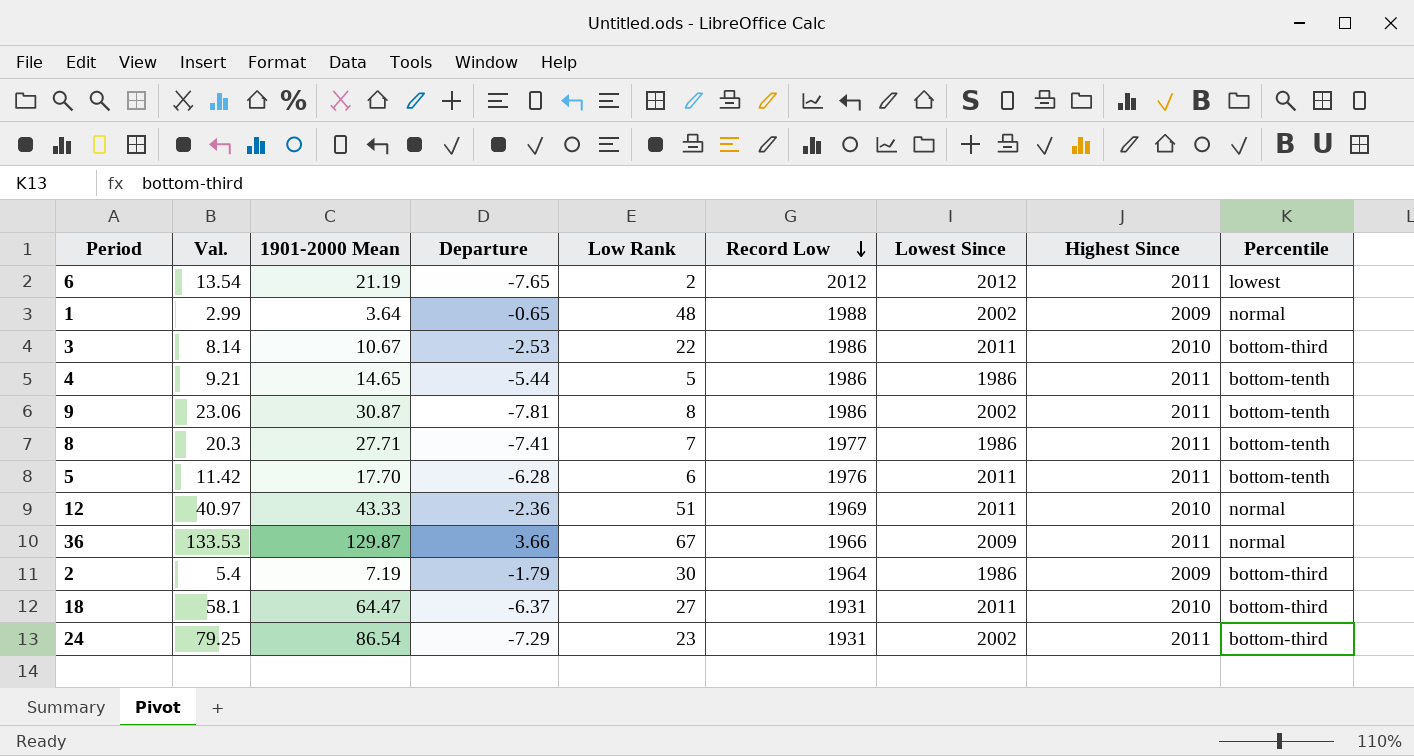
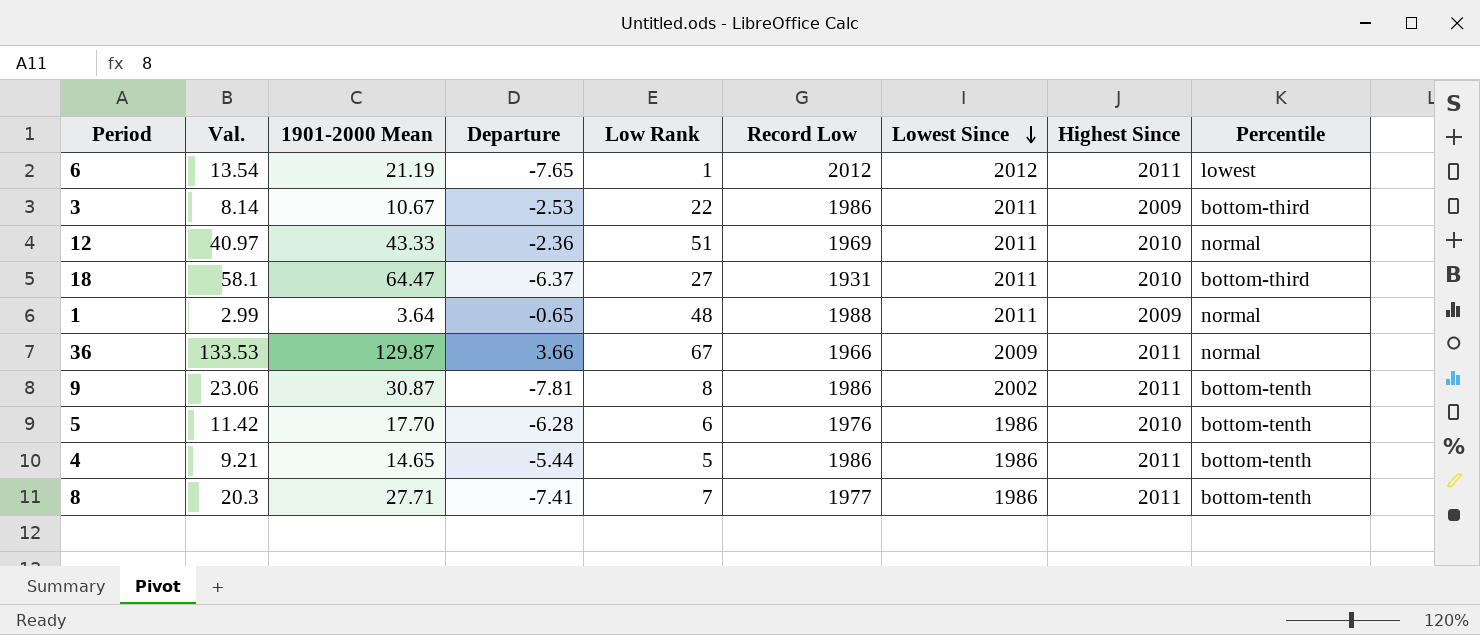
row order: Record Low descending -> Lowest Since descending
row 2: 5.4 | 7.19 | -1.79 | 30 | 1964 | 1986 | 2009 | bottom-third -> none
row 24: 79.25 | 86.54 | -7.29 | 23 | 1931 | 2002 | 2011 | bottom-third -> none
6 | Low Rank: 2 -> 1
3 | Highest Since: 2010 -> 2009
1 | Lowest Since: 2002 -> 2011
5 | Lowest Since: 2011 -> 1986
5 | Highest Since: 2011 -> 2010

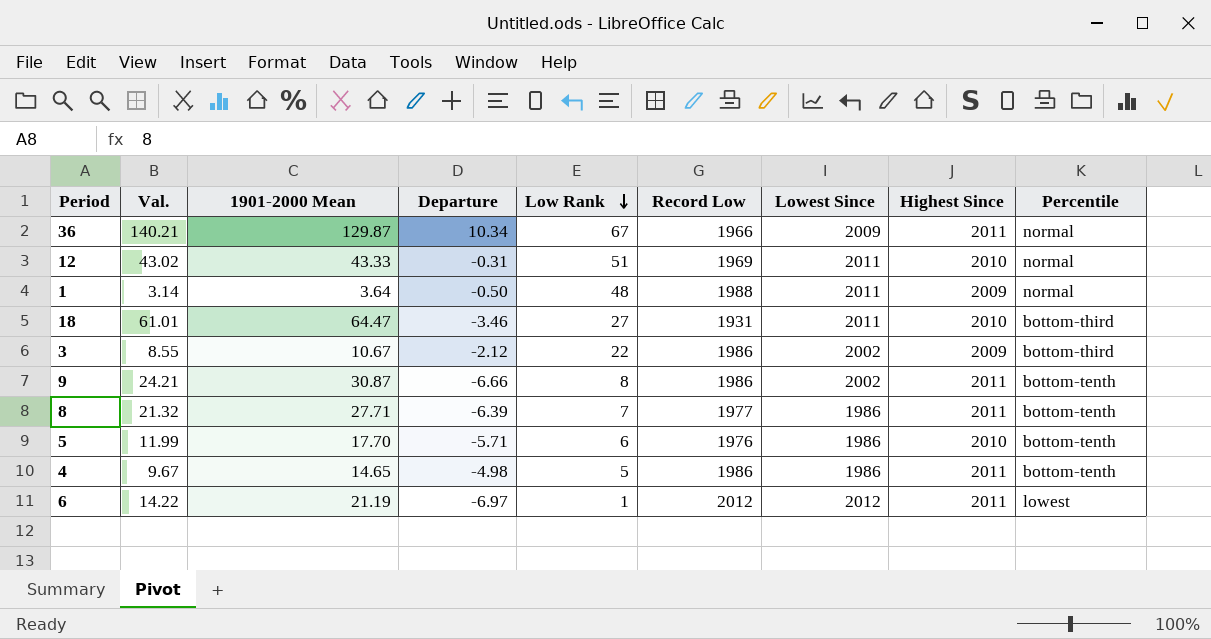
row order: Lowest Since descending -> Low Rank descending
36 | Val.: 133.53 -> 140.21
36 | Departure: 3.66 -> 10.34
12 | Val.: 40.97 -> 43.02
12 | Departure: -2.36 -> -0.31
1 | Val.: 2.99 -> 3.14
1 | Departure: -0.65 -> -0.50
18 | Val.: 58.1 -> 61.01
18 | Departure: -6.37 -> -3.46
3 | Val.: 8.14 -> 8.55
3 | Departure: -2.53 -> -2.12
3 | Lowest Since: 2011 -> 2002
9 | Val.: 23.06 -> 24.21
9 | Departure: -7.81 -> -6.66
8 | Val.: 20.3 -> 21.32
8 | Departure: -7.41 -> -6.39
5 | Val.: 11.42 -> 11.99
5 | Departure: -6.28 -> -5.71
4 | Val.: 9.21 -> 9.67
4 | Departure: -5.44 -> -4.98
6 | Val.: 13.54 -> 14.22
6 | Departure: -7.65 -> -6.97

